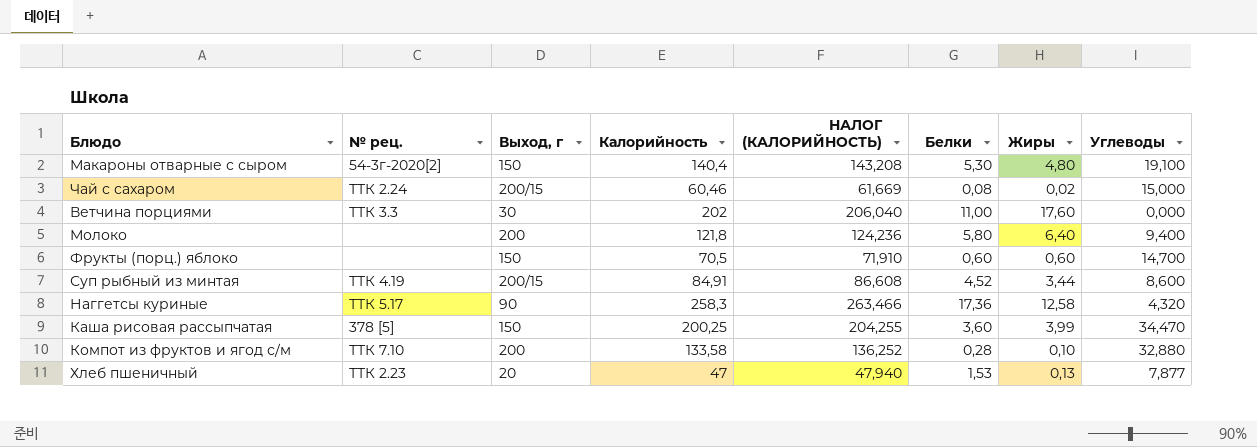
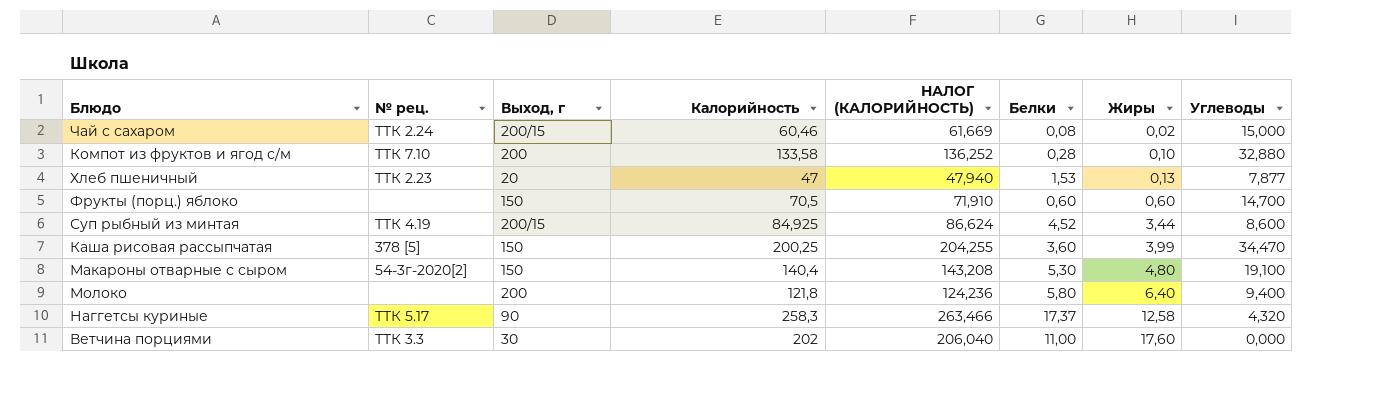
row order: none -> Жиры ascending
Суп рыбный из минтая | Калорийность: 84,91 -> 84,925
Суп рыбный из минтая | НАЛОГ (КАЛОРИЙНОСТЬ): 86,608 -> 86,624
Наггетсы куриные | Белки: 17,36 -> 17,37

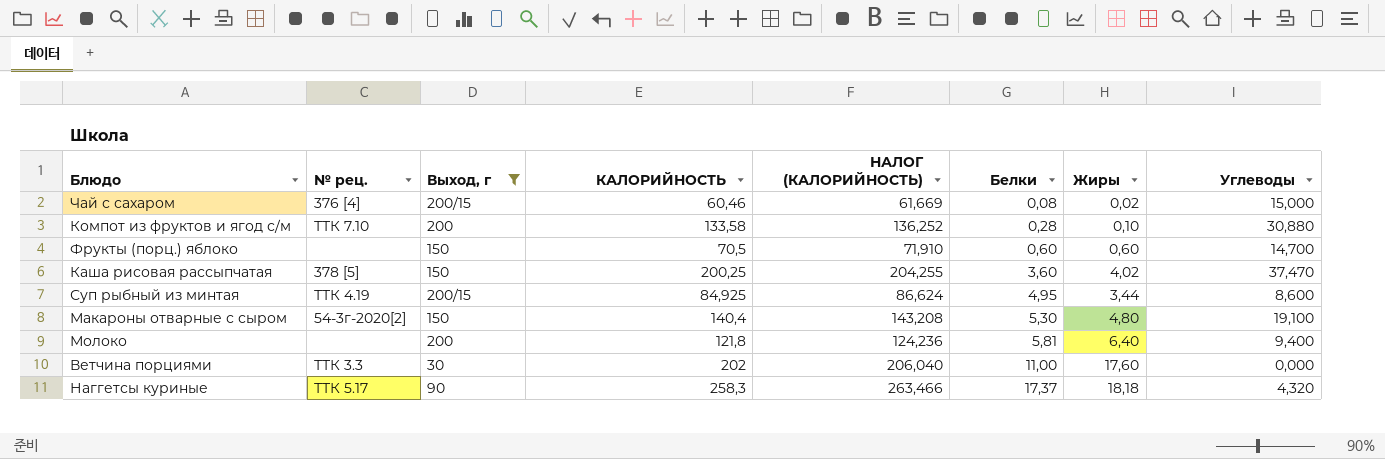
filter: none -> Выход, г != 20
row order: Жиры ascending -> Белки ascending
column name: Калорийность -> КАЛОРИЙНОСТЬ
Чай с сахаром | № рец.: ТТК 2.24 -> 376 [4]
Компот из фруктов и ягод с/м | Углеводы: 32,880 -> 30,880
Каша рисовая рассыпчатая | Жиры: 3,99 -> 4,02
Каша рисовая рассыпчатая | Углеводы: 34,470 -> 37,470
Суп рыбный из минтая | Белки: 4,52 -> 4,95
Молоко | Белки: 5,80 -> 5,81
Наггетсы куриные | Жиры: 12,58 -> 18,18

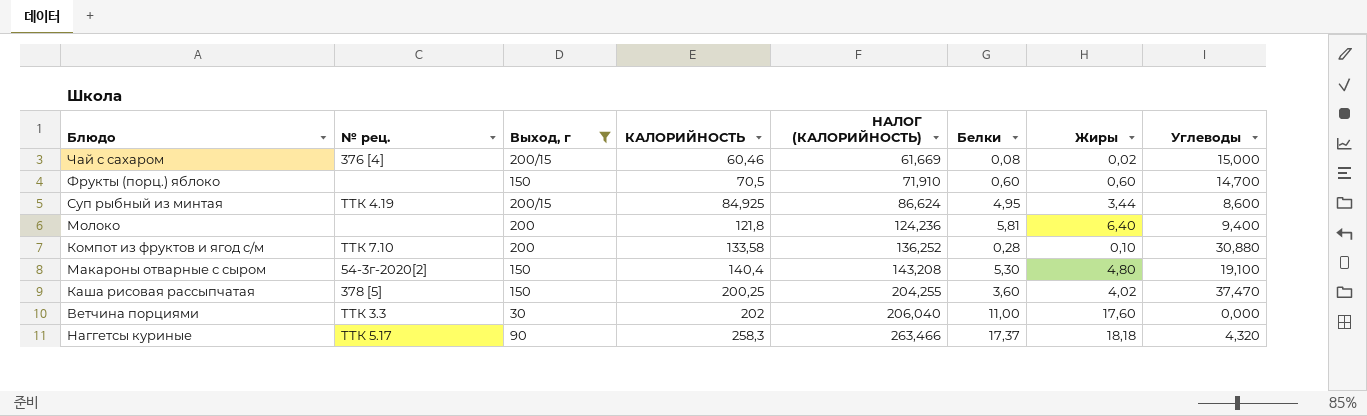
row order: Белки ascending -> КАЛОРИЙНОСТЬ ascending

